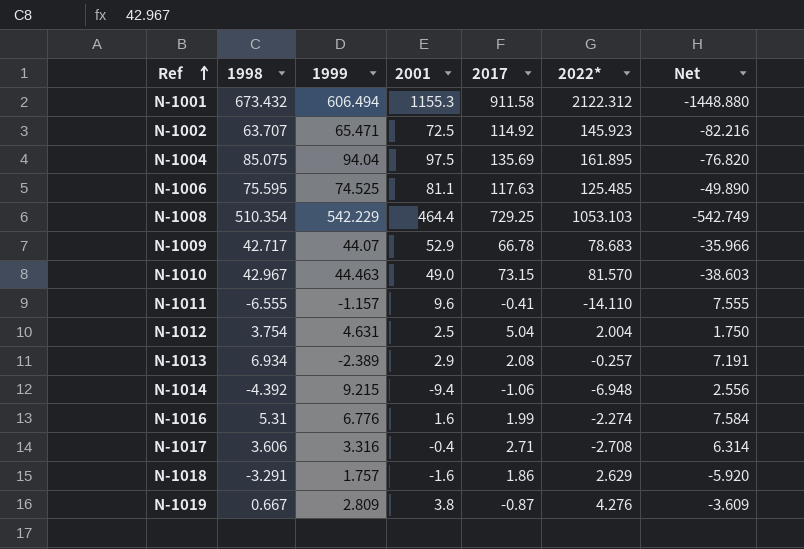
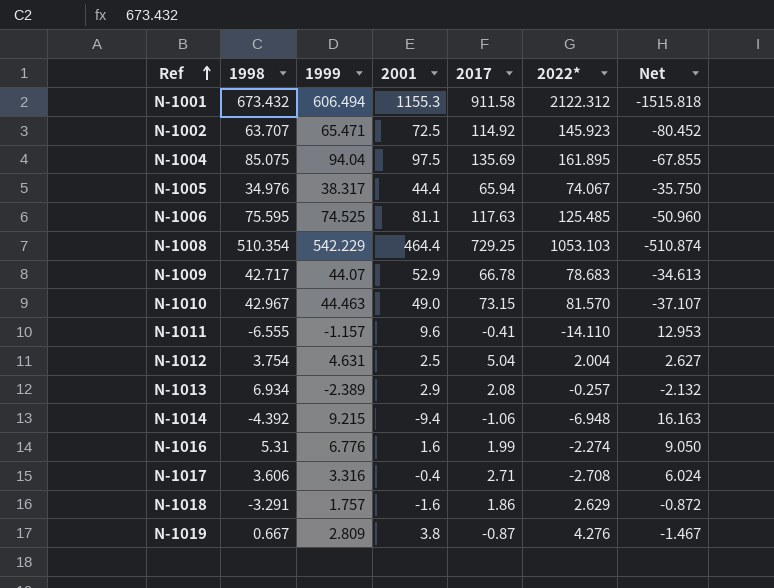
column Net | formula: [1998] - [2022*] -> [1999] - [2022*]
row N-1005: none -> 34.976 | 38.317 | 44.4 | 65.94 | 74.067 | -35.750

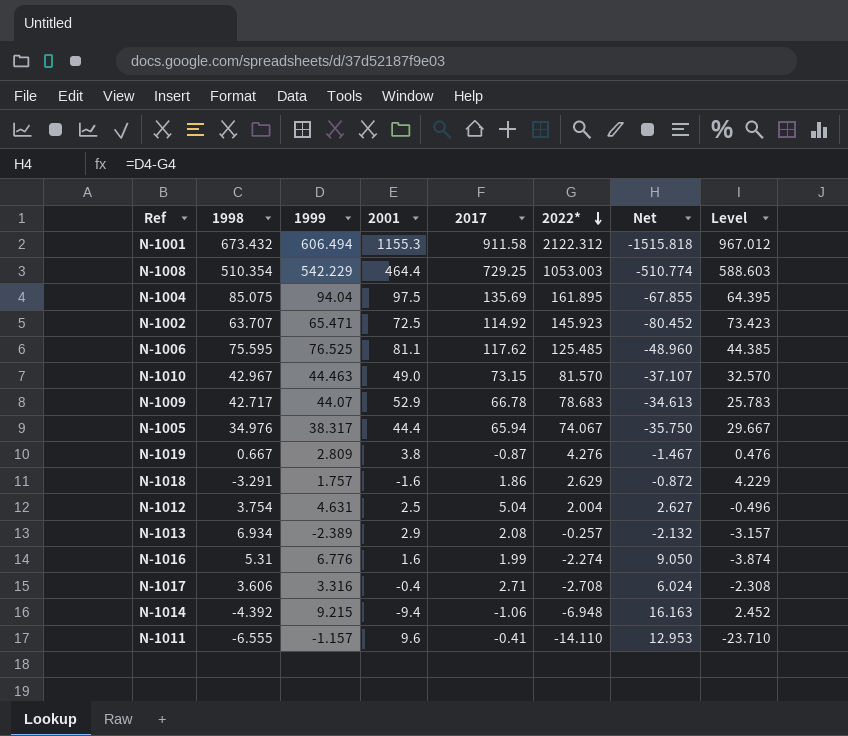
row order: Ref ascending -> 2022* descending
column Level | formula: none -> [2022*] - [2001]
N-1008 | 2022*: 1053.103 -> 1053.003
N-1008 | Net: -510.874 -> -510.774
N-1006 | 1999: 74.525 -> 76.525
N-1006 | 2017: 117.63 -> 117.62
N-1006 | Net: -50.960 -> -48.960

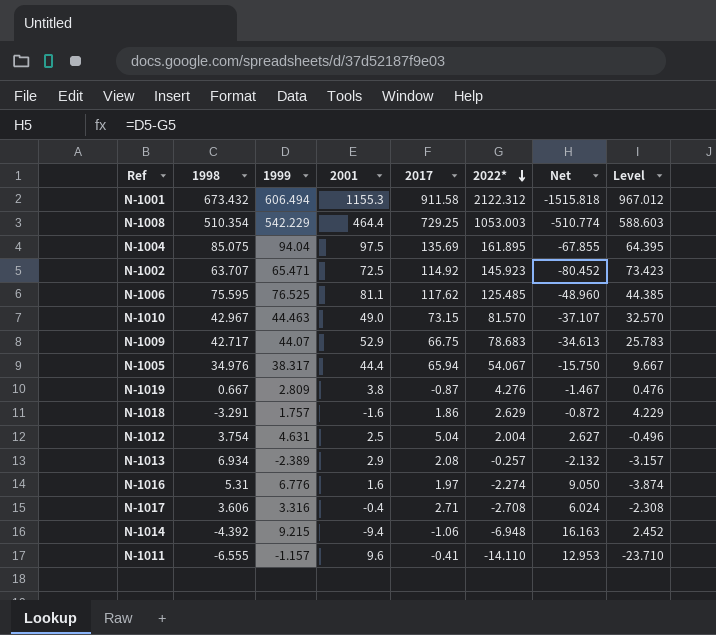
N-1009 | 2017: 66.78 -> 66.75
N-1005 | 2022*: 74.067 -> 54.067
N-1005 | Net: -35.750 -> -15.750
N-1005 | Level: 29.667 -> 9.667
N-1016 | 2017: 1.99 -> 1.97

